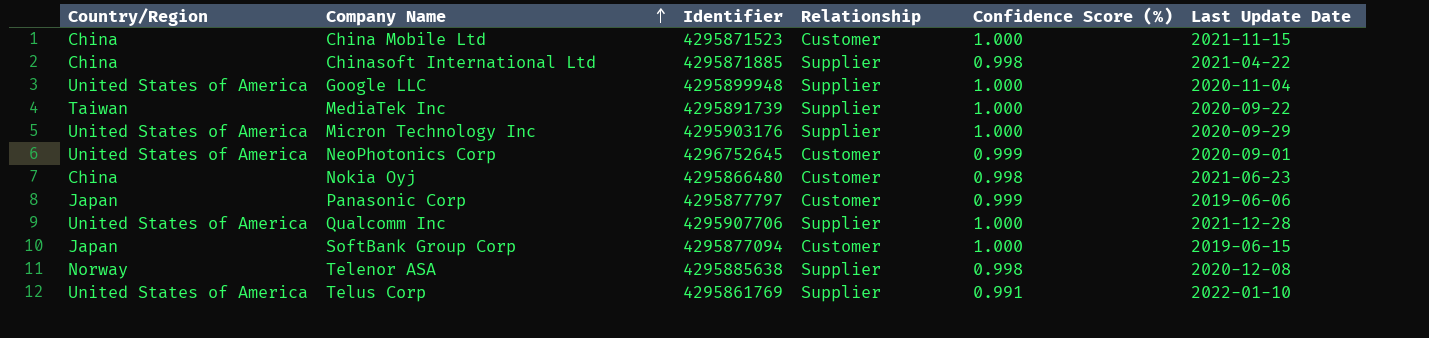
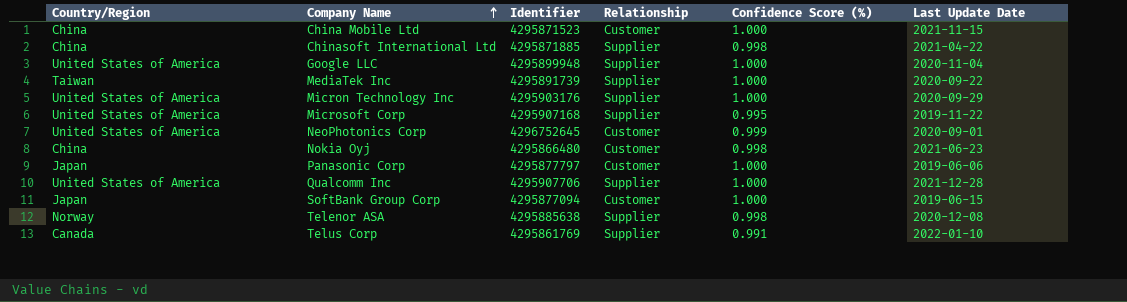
row Microsoft Corp: none -> United States of America | 4295907168 | Supplier | 0.995 | 2019-11-22
Panasonic Corp | Confidence Score (%): 0.999 -> 1.000
Telus Corp | Country/Region: United States of America -> Canada

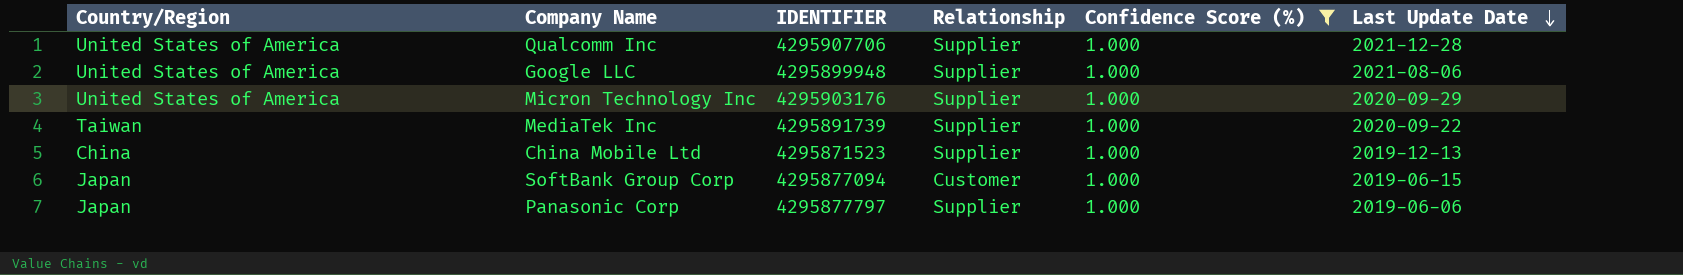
filter: none -> Confidence Score (%) = 1.000
row order: Company Name ascending -> Last Update Date descending
column name: Identifier -> IDENTIFIER
Google LLC | Last Update Date: 2020-11-04 -> 2021-08-06
China Mobile Ltd | Relationship: Customer -> Supplier
China Mobile Ltd | Last Update Date: 2021-11-15 -> 2019-12-13
Panasonic Corp | Relationship: Customer -> Supplier

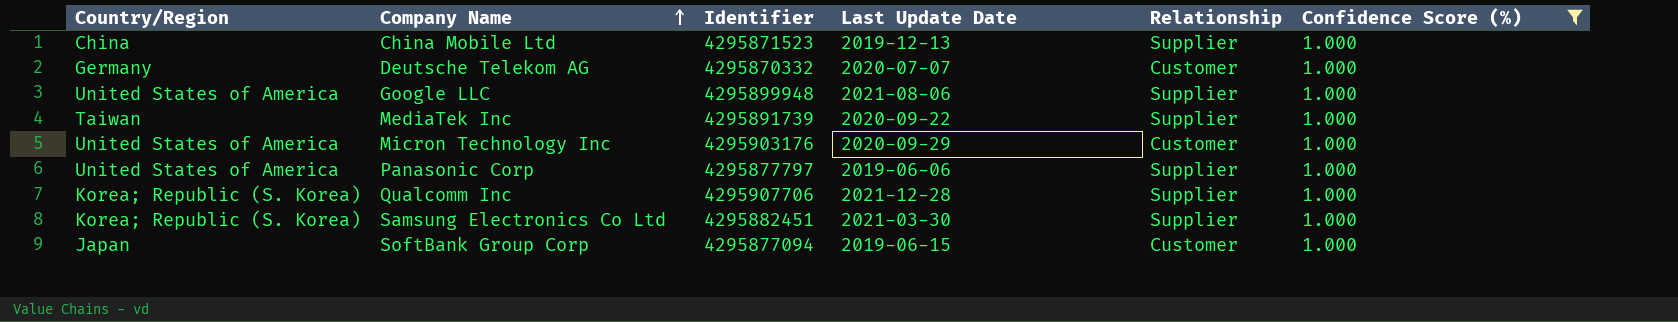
row order: Last Update Date descending -> Company Name ascending
column name: IDENTIFIER -> Identifier
column Last Update Date | position: 6 -> 4
row Deutsche Telekom AG: none -> Germany | 4295870332 | 2020-07-07 | Customer | 1.000
Micron Technology Inc | Relationship: Supplier -> Customer
Panasonic Corp | Country/Region: Japan -> United States of America
Qualcomm Inc | Country/Region: United States of America -> Korea; Republic (S. Korea)
row Samsung Electronics Co Ltd: none -> Korea; Republic (S. Korea) | 4295882451 | 2021-03-30 | Supplier | 1.000

